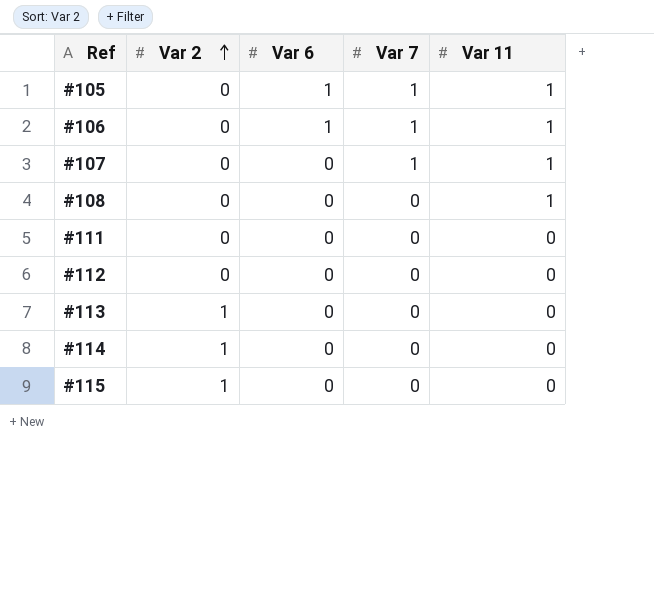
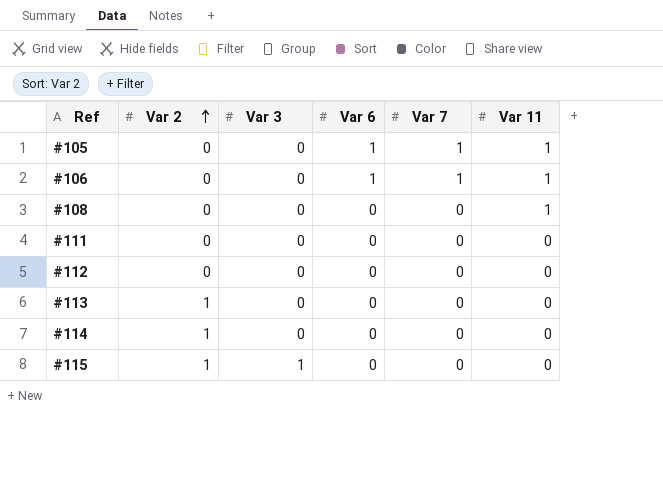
column Var 3 | position: none -> 3
row #107: 0 | 0 | 1 | 1 -> none

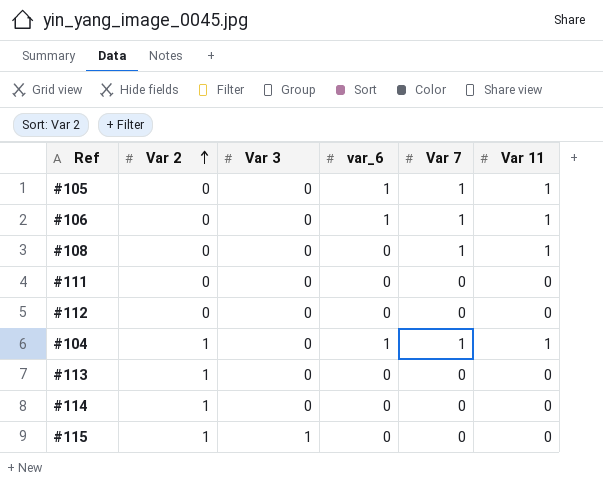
column name: Var 6 -> var_6
#108 | Var 7: 0 -> 1
row #104: none -> 1 | 0 | 1 | 1 | 1

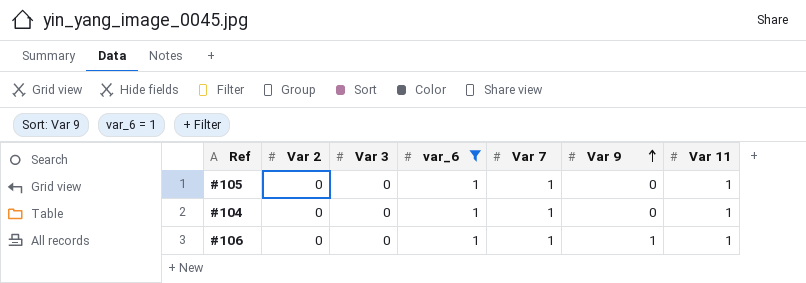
filter: none -> var_6 = 1
row order: Var 2 ascending -> Var 9 ascending
column Var 9 | position: none -> 6
#104 | Var 2: 1 -> 0

